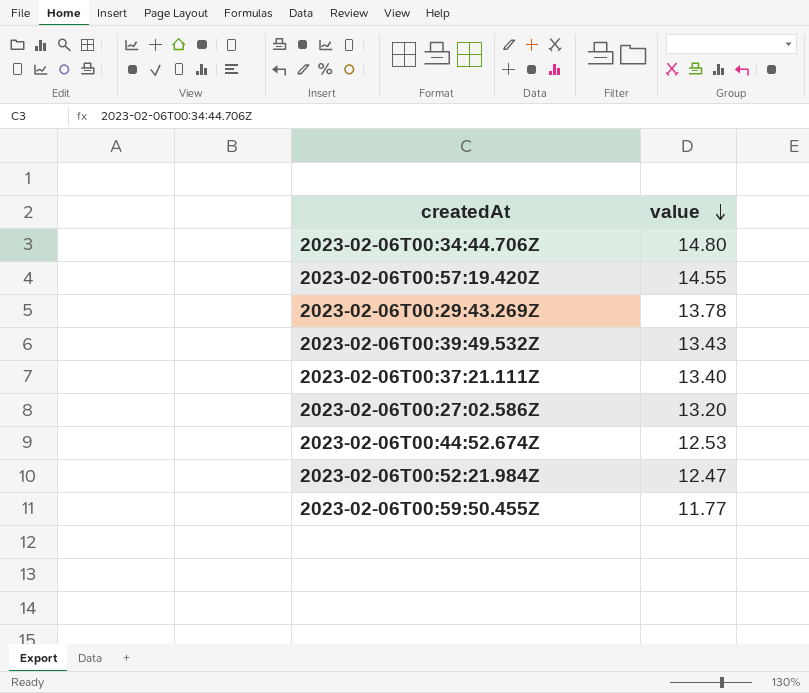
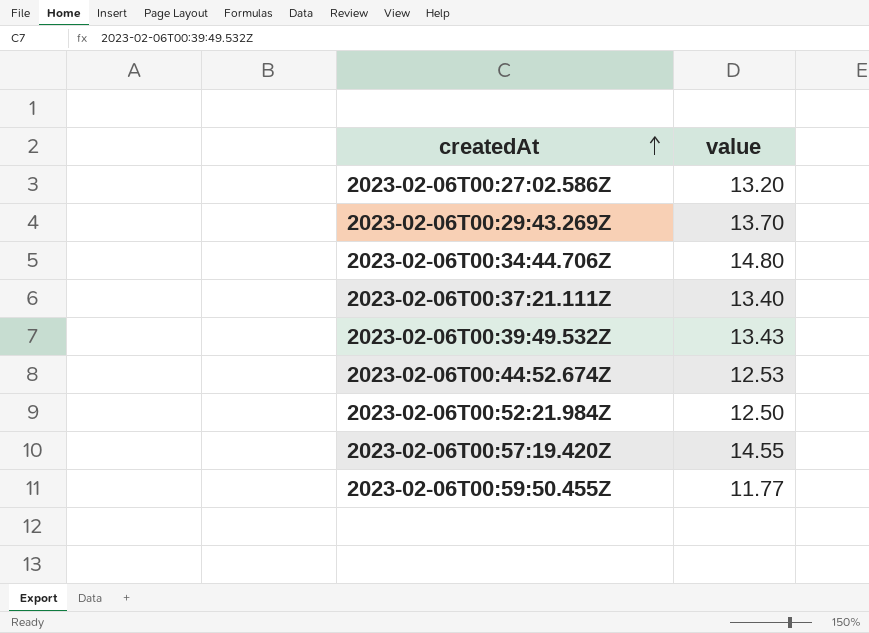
row order: value descending -> createdAt ascending
2023-02-06T00:29:43.269Z | value: 13.78 -> 13.70
2023-02-06T00:52:21.984Z | value: 12.47 -> 12.50

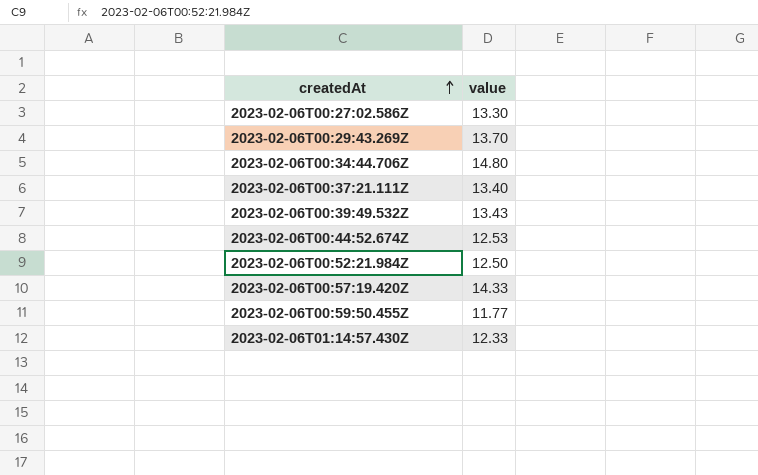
2023-02-06T00:27:02.586Z | value: 13.20 -> 13.30
2023-02-06T00:57:19.420Z | value: 14.55 -> 14.33
row 2023-02-06T01:14:57.430Z: none -> 12.33

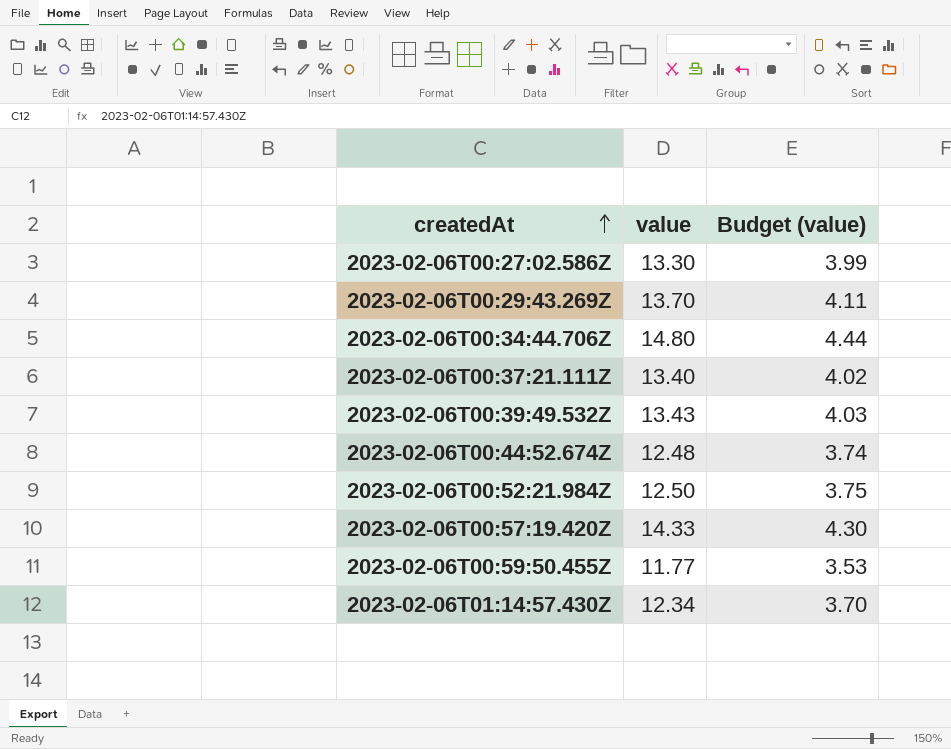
column Budget (value) | formula: none -> [value] * 0.3
2023-02-06T00:44:52.674Z | value: 12.53 -> 12.48
2023-02-06T01:14:57.430Z | value: 12.33 -> 12.34

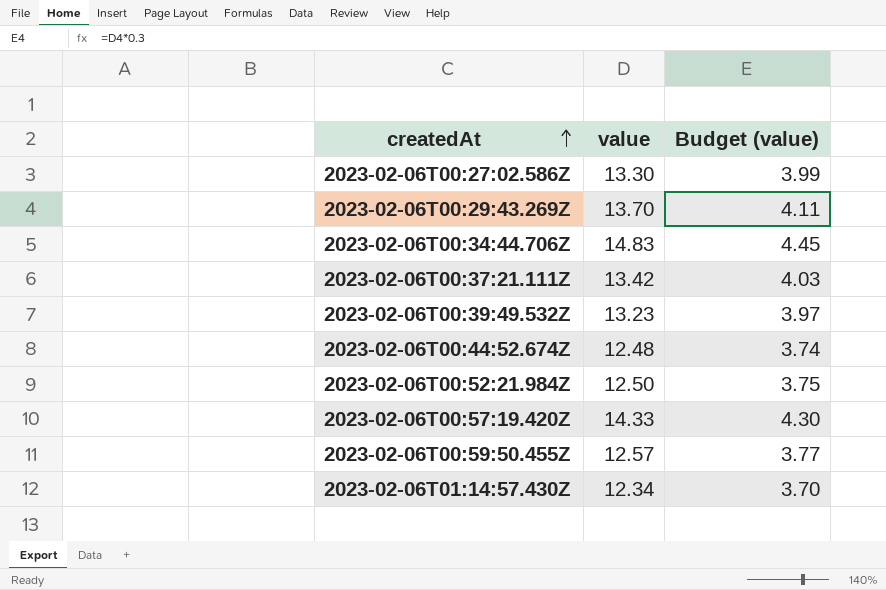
2023-02-06T00:34:44.706Z | value: 14.80 -> 14.83
2023-02-06T00:34:44.706Z | Budget (value): 4.44 -> 4.45
2023-02-06T00:37:21.111Z | value: 13.40 -> 13.42
2023-02-06T00:37:21.111Z | Budget (value): 4.02 -> 4.03
2023-02-06T00:39:49.532Z | value: 13.43 -> 13.23
2023-02-06T00:39:49.532Z | Budget (value): 4.03 -> 3.97
2023-02-06T00:59:50.455Z | value: 11.77 -> 12.57
2023-02-06T00:59:50.455Z | Budget (value): 3.53 -> 3.77

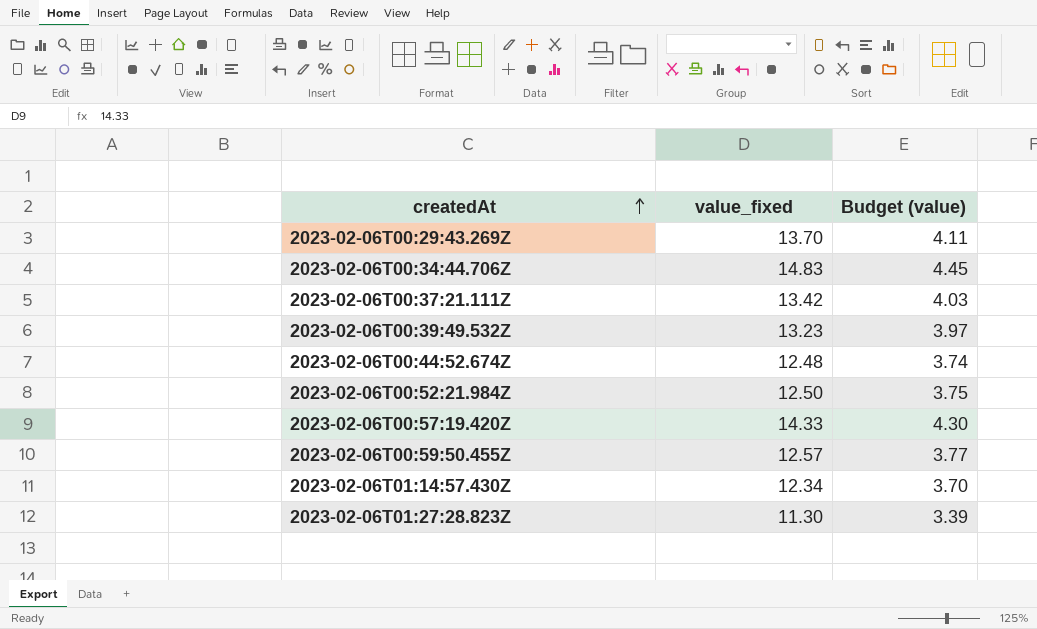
column name: value -> value_fixed
row 2023-02-06T00:27:02.586Z: 13.30 | 3.99 -> none
row 2023-02-06T01:27:28.823Z: none -> 11.30 | 3.39

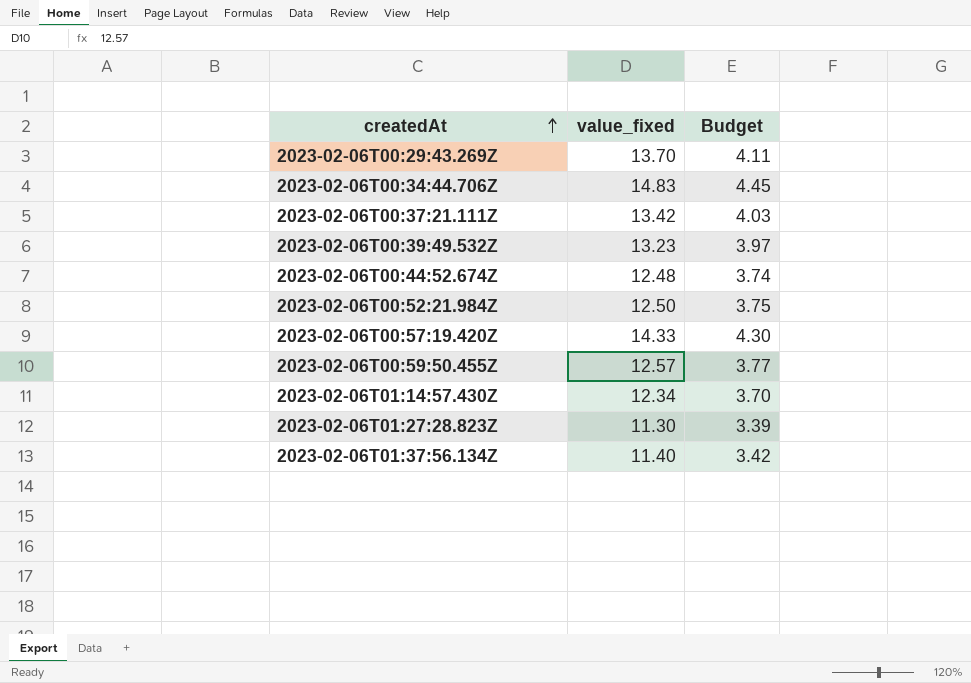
column name: Budget (value) -> Budget
row 2023-02-06T01:37:56.134Z: none -> 11.40 | 3.42

